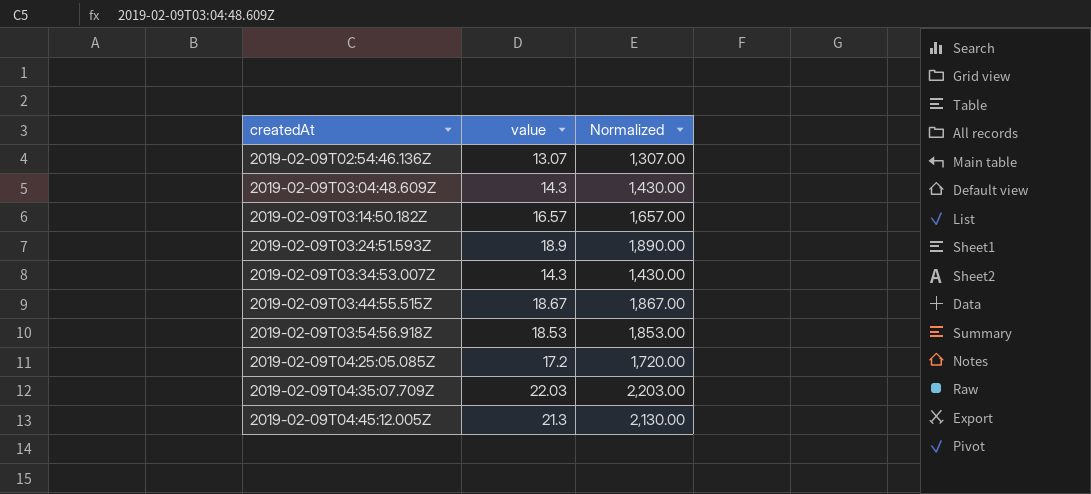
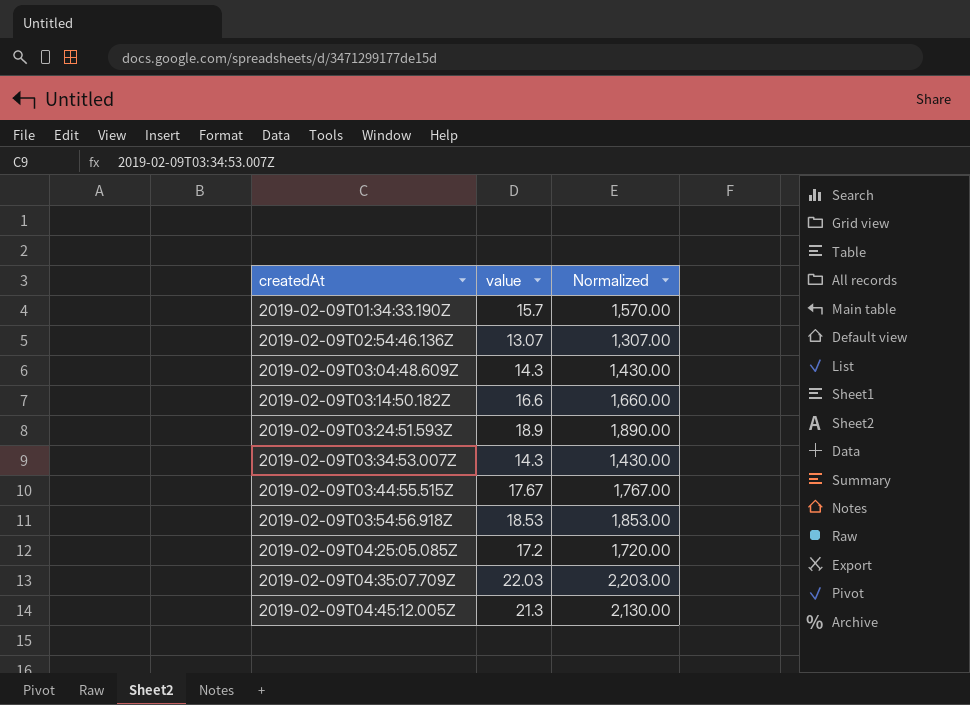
row 2019-02-09T01:34:33.190Z: none -> 15.7 | 1,570.00
2019-02-09T03:14:50.182Z | value: 16.57 -> 16.6
2019-02-09T03:14:50.182Z | Normalized: 1,657.00 -> 1,660.00
2019-02-09T03:44:55.515Z | value: 18.67 -> 17.67
2019-02-09T03:44:55.515Z | Normalized: 1,867.00 -> 1,767.00

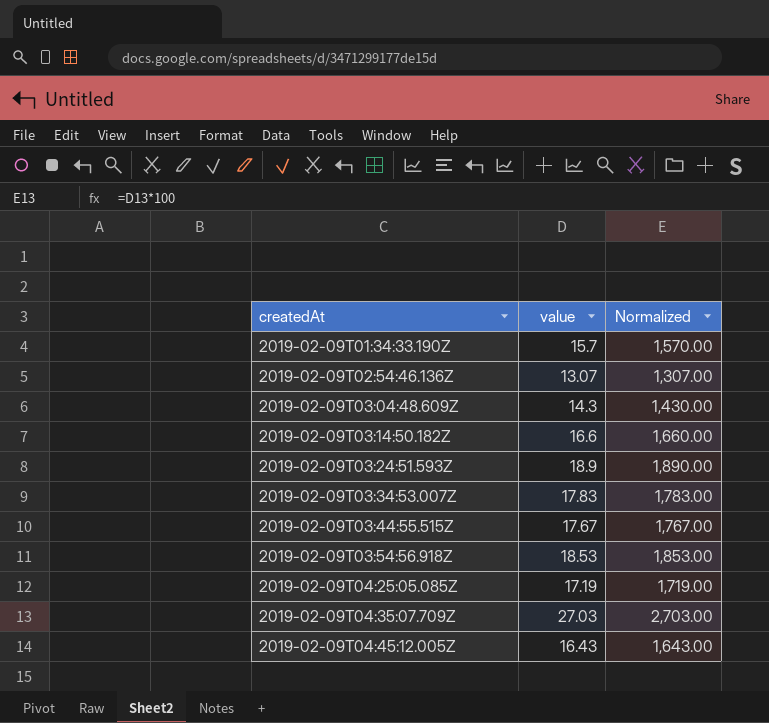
2019-02-09T03:34:53.007Z | value: 14.3 -> 17.83
2019-02-09T03:34:53.007Z | Normalized: 1,430.00 -> 1,783.00
2019-02-09T04:25:05.085Z | value: 17.2 -> 17.19
2019-02-09T04:25:05.085Z | Normalized: 1,720.00 -> 1,719.00
2019-02-09T04:35:07.709Z | value: 22.03 -> 27.03
2019-02-09T04:35:07.709Z | Normalized: 2,203.00 -> 2,703.00
2019-02-09T04:45:12.005Z | value: 21.3 -> 16.43
2019-02-09T04:45:12.005Z | Normalized: 2,130.00 -> 1,643.00

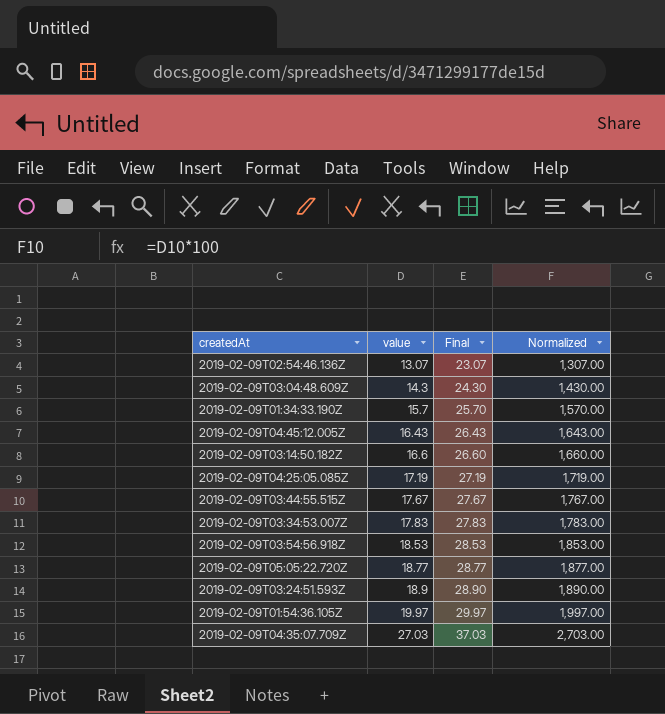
row order: createdAt ascending -> value ascending
column Final | formula: none -> [value] + 10
row 2019-02-09T05:05:22.720Z: none -> 18.77 | 28.77 | 1,877.00
row 2019-02-09T01:54:36.105Z: none -> 19.97 | 29.97 | 1,997.00

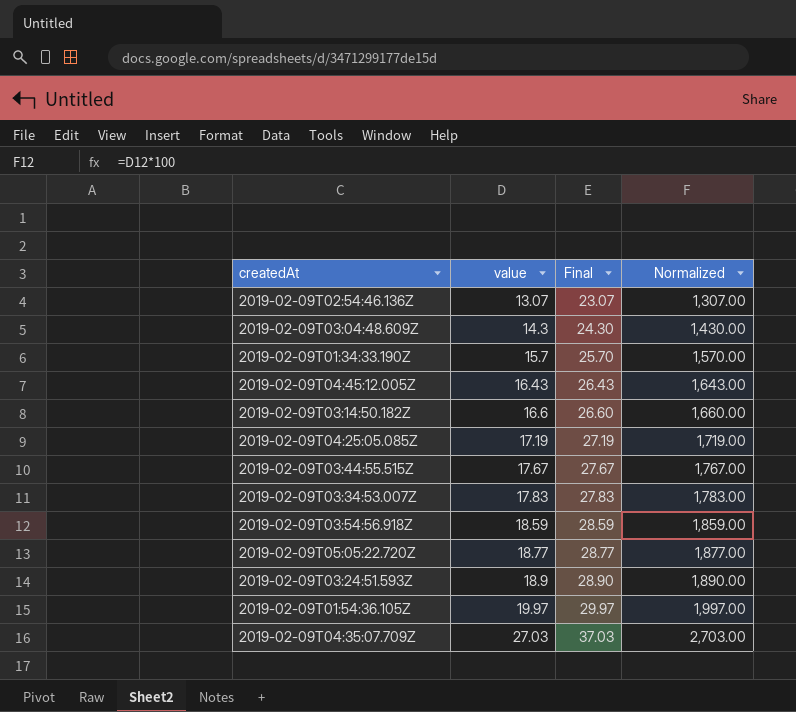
2019-02-09T03:54:56.918Z | value: 18.53 -> 18.59
2019-02-09T03:54:56.918Z | Final: 28.53 -> 28.59
2019-02-09T03:54:56.918Z | Normalized: 1,853.00 -> 1,859.00

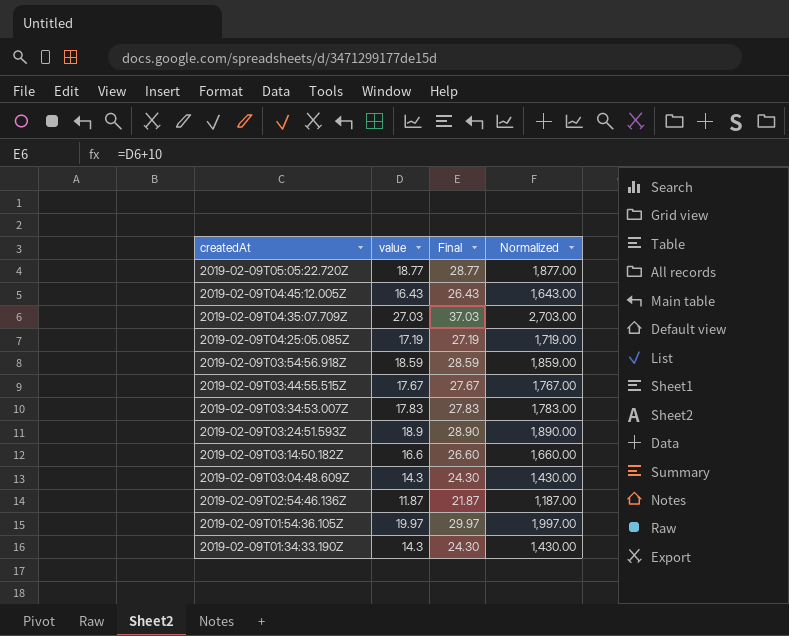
row order: value ascending -> createdAt descending
2019-02-09T02:54:46.136Z | value: 13.07 -> 11.87
2019-02-09T02:54:46.136Z | Final: 23.07 -> 21.87
2019-02-09T02:54:46.136Z | Normalized: 1,307.00 -> 1,187.00
2019-02-09T01:34:33.190Z | value: 15.7 -> 14.3
2019-02-09T01:34:33.190Z | Final: 25.70 -> 24.30
2019-02-09T01:34:33.190Z | Normalized: 1,570.00 -> 1,430.00

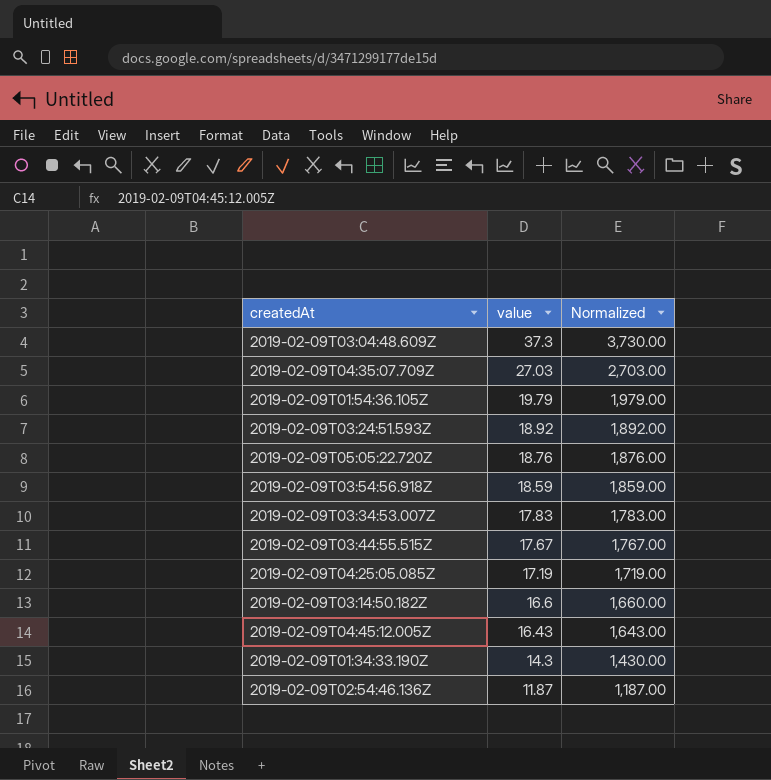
row order: createdAt descending -> value descending
column Final | formula: [value] + 10 -> none
2019-02-09T03:04:48.609Z | value: 14.3 -> 37.3
2019-02-09T03:04:48.609Z | Normalized: 1,430.00 -> 3,730.00
2019-02-09T01:54:36.105Z | value: 19.97 -> 19.79
2019-02-09T01:54:36.105Z | Normalized: 1,997.00 -> 1,979.00
2019-02-09T03:24:51.593Z | value: 18.9 -> 18.92
2019-02-09T03:24:51.593Z | Normalized: 1,890.00 -> 1,892.00
2019-02-09T05:05:22.720Z | value: 18.77 -> 18.76
2019-02-09T05:05:22.720Z | Normalized: 1,877.00 -> 1,876.00

